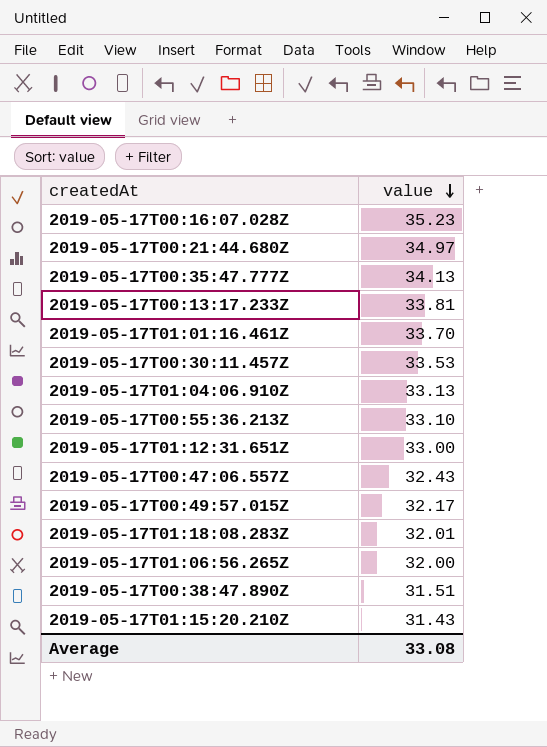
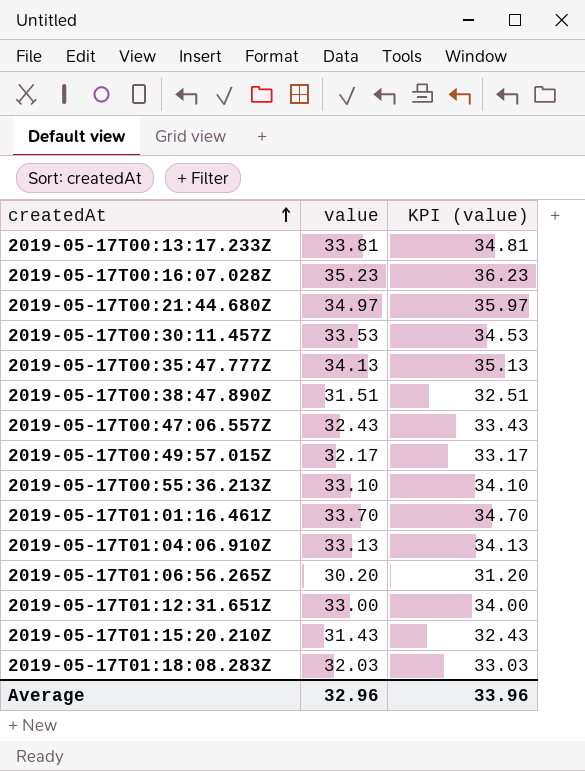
row order: value descending -> createdAt ascending
column KPI (value) | formula: none -> [value] + 1
2019-05-17T01:06:56.265Z | value: 32.00 -> 30.20
2019-05-17T01:18:08.283Z | value: 32.01 -> 32.03
Average | value: 33.08 -> 32.96

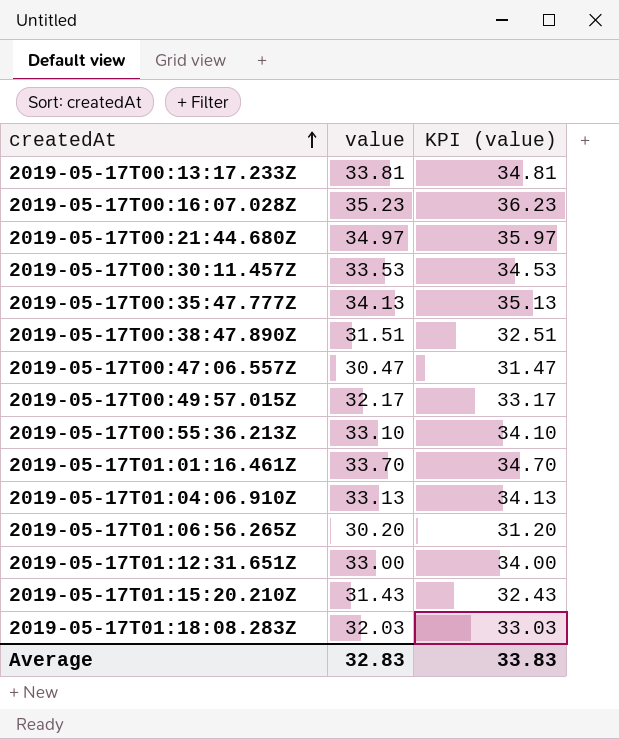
2019-05-17T00:47:06.557Z | value: 32.43 -> 30.47
2019-05-17T00:47:06.557Z | KPI (value): 33.43 -> 31.47
Average | value: 32.96 -> 32.83
Average | KPI (value): 33.96 -> 33.83

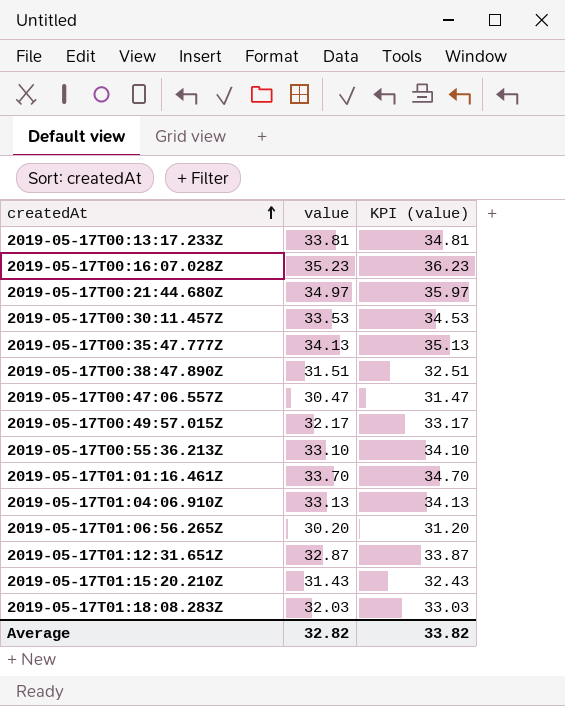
2019-05-17T01:12:31.651Z | value: 33.00 -> 32.87
2019-05-17T01:12:31.651Z | KPI (value): 34.00 -> 33.87
Average | value: 32.83 -> 32.82
Average | KPI (value): 33.83 -> 33.82

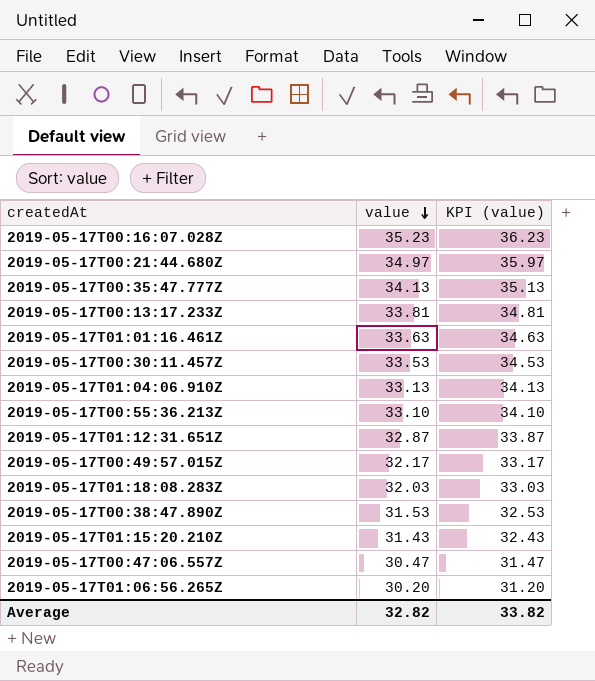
row order: createdAt ascending -> value descending
2019-05-17T01:01:16.461Z | value: 33.70 -> 33.63
2019-05-17T01:01:16.461Z | KPI (value): 34.70 -> 34.63
2019-05-17T00:38:47.890Z | value: 31.51 -> 31.53
2019-05-17T00:38:47.890Z | KPI (value): 32.51 -> 32.53

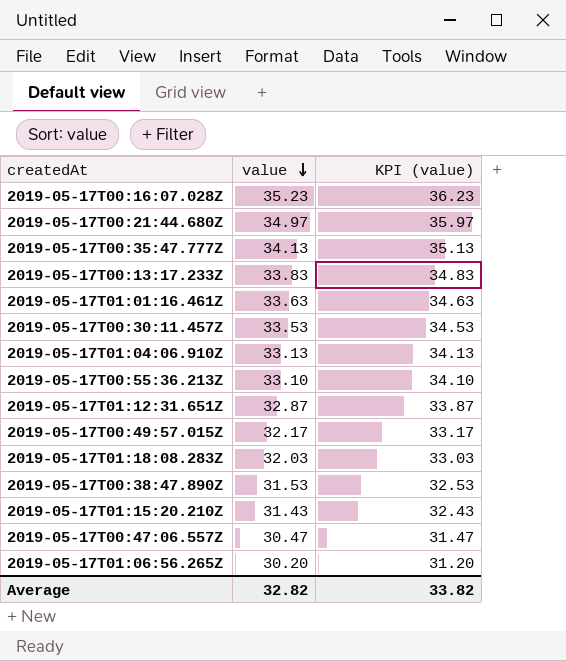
2019-05-17T00:13:17.233Z | value: 33.81 -> 33.83
2019-05-17T00:13:17.233Z | KPI (value): 34.81 -> 34.83

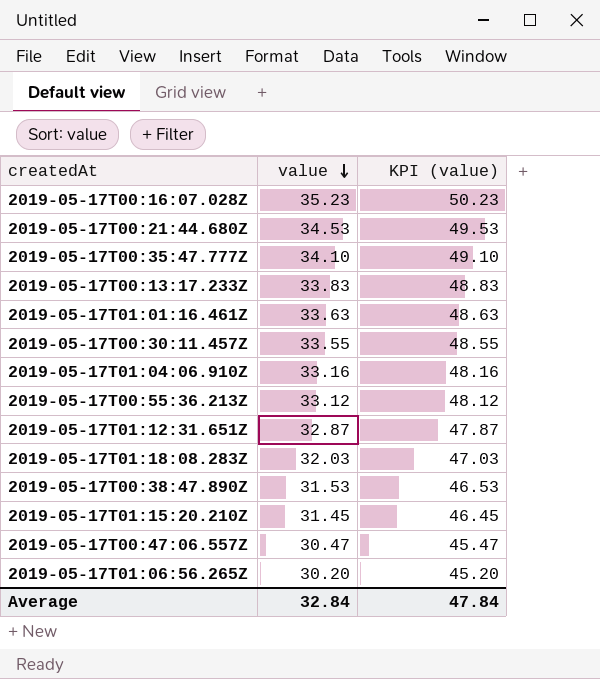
column KPI (value) | formula: [value] + 1 -> [value] + 15
row 2019-05-17T00:49:57.015Z: 32.17 | 33.17 -> none
2019-05-17T00:21:44.680Z | value: 34.97 -> 34.53
2019-05-17T00:35:47.777Z | value: 34.13 -> 34.10
2019-05-17T00:30:11.457Z | value: 33.53 -> 33.55
2019-05-17T01:04:06.910Z | value: 33.13 -> 33.16
2019-05-17T00:55:36.213Z | value: 33.10 -> 33.12
2019-05-17T01:15:20.210Z | value: 31.43 -> 31.45
Average | value: 32.82 -> 32.84
Average | KPI (value): 33.82 -> 47.84

